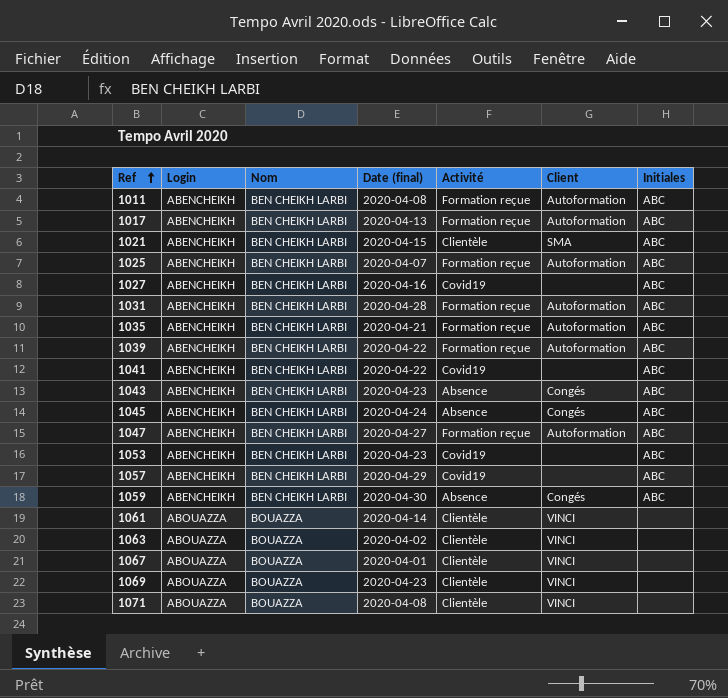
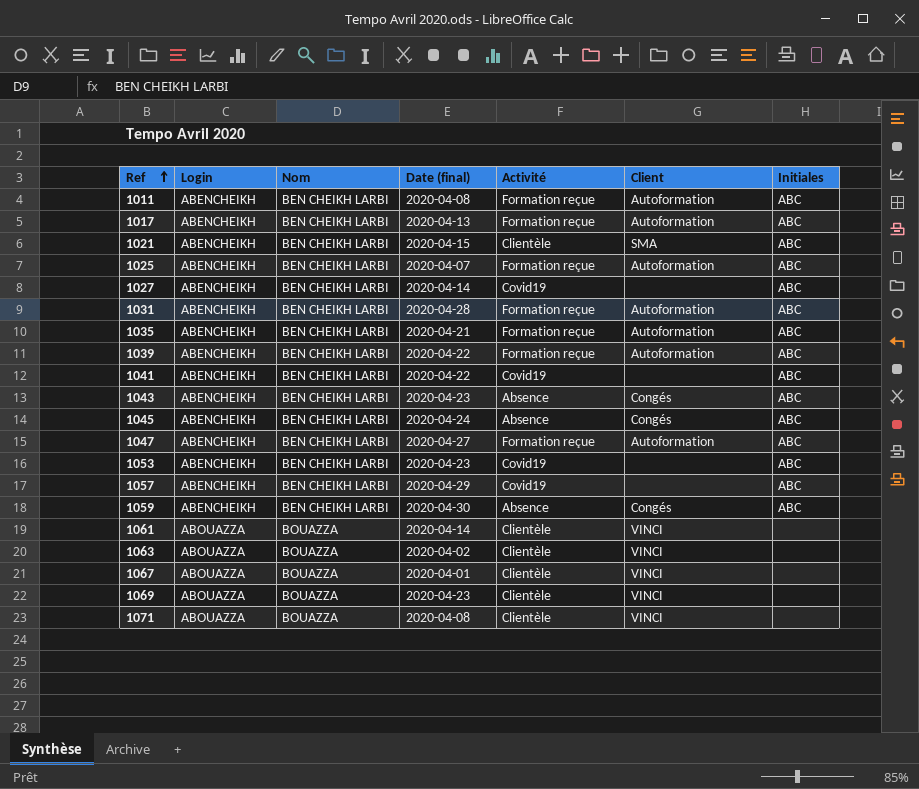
1027 | Date (final): 2020-04-16 -> 2020-04-14

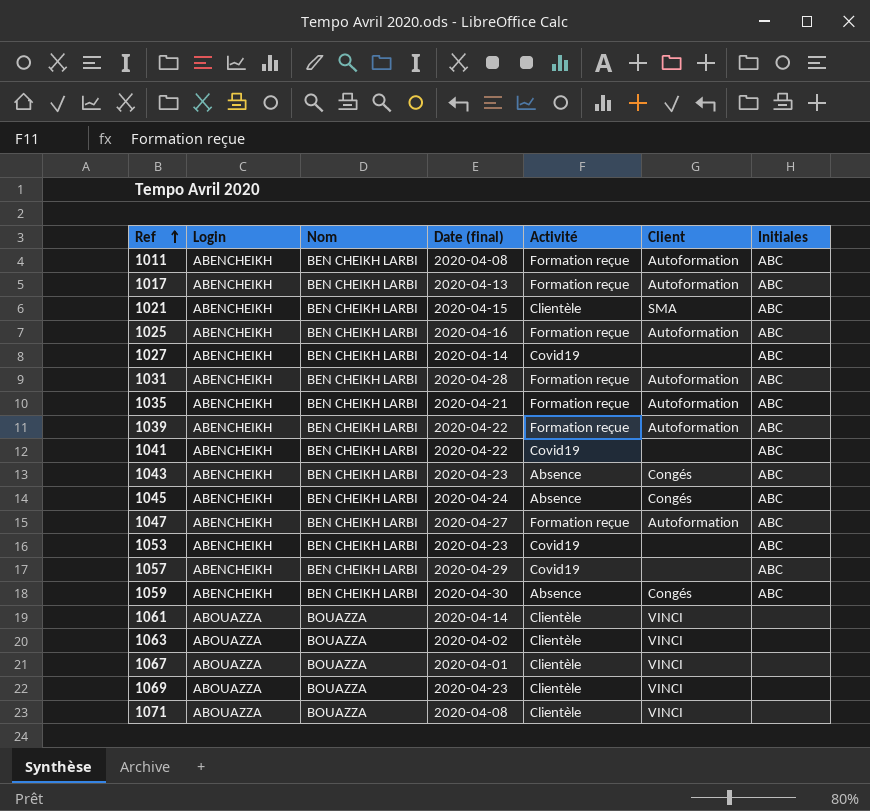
1025 | Date (final): 2020-04-07 -> 2020-04-16

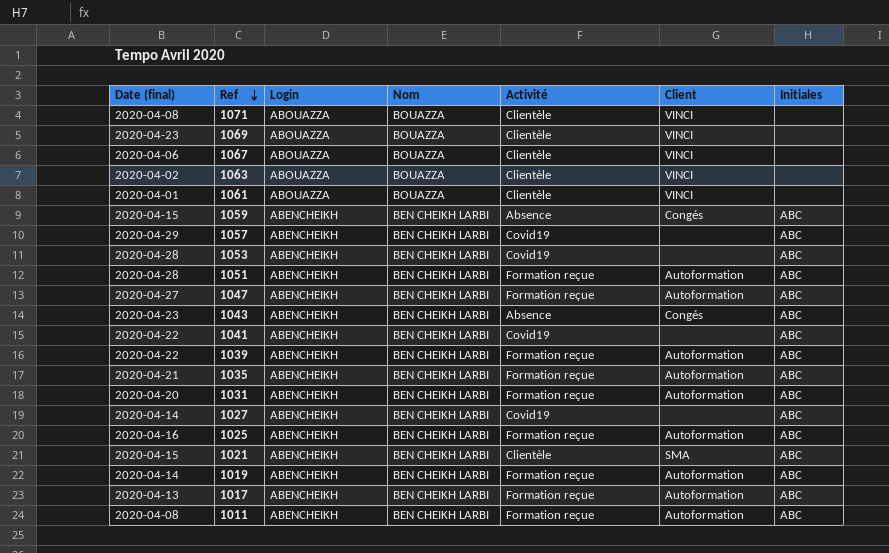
row order: Ref ascending -> Ref descending
column Date (final) | position: 4 -> 1
row 1045: ABENCHEIKH | BEN CHEIKH LARBI | 2020-04-24 | Absence | Congés | ABC -> none
1067 | Date (final): 2020-04-01 -> 2020-04-06
1061 | Date (final): 2020-04-14 -> 2020-04-01
1059 | Date (final): 2020-04-30 -> 2020-04-15
1053 | Date (final): 2020-04-23 -> 2020-04-28
row 1051: none -> 2020-04-28 | ABENCHEIKH | BEN CHEIKH LARBI | Formation reçue | Autoformation | ABC
1031 | Date (final): 2020-04-28 -> 2020-04-20
row 1019: none -> 2020-04-14 | ABENCHEIKH | BEN CHEIKH LARBI | Formation reçue | Autoformation | ABC

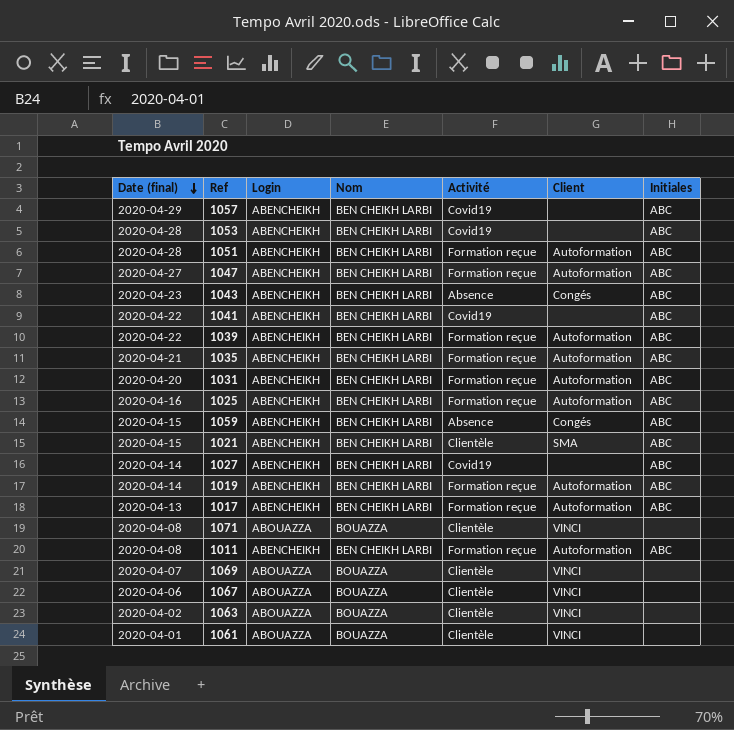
row order: Ref descending -> Date (final) descending
1069 | Date (final): 2020-04-23 -> 2020-04-07

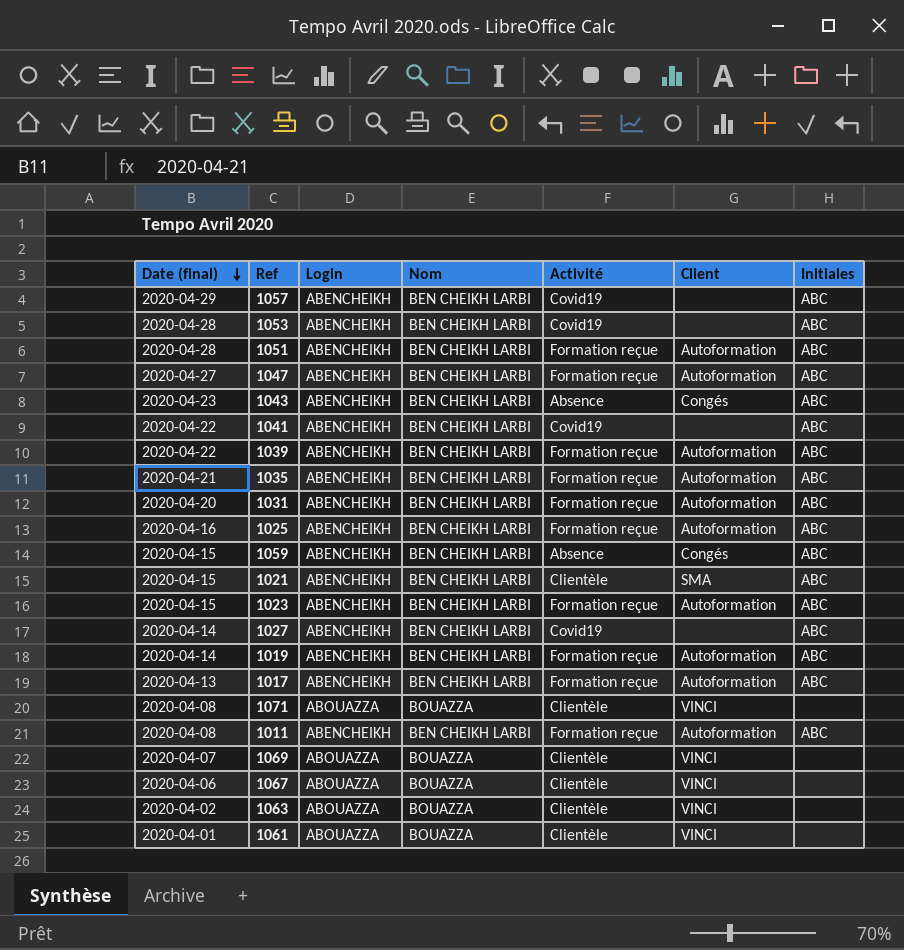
row 1023: none -> 2020-04-15 | ABENCHEIKH | BEN CHEIKH LARBI | Formation reçue | Autoformation | ABC

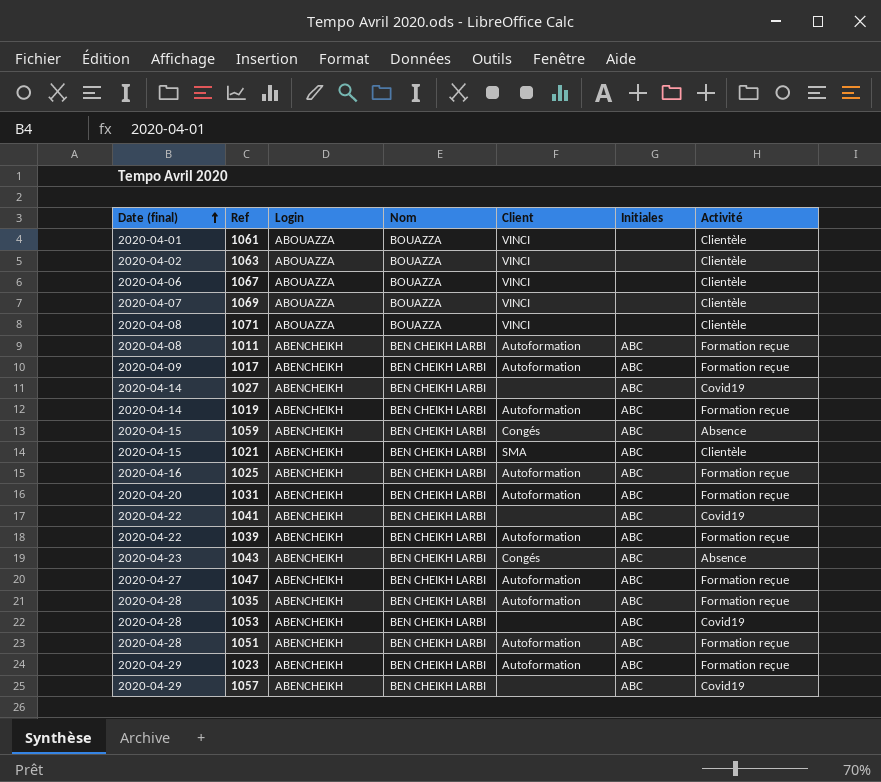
row order: Date (final) descending -> Date (final) ascending
column Activité | position: 5 -> 7
1017 | Date (final): 2020-04-13 -> 2020-04-09
1035 | Date (final): 2020-04-21 -> 2020-04-28
1023 | Date (final): 2020-04-15 -> 2020-04-29

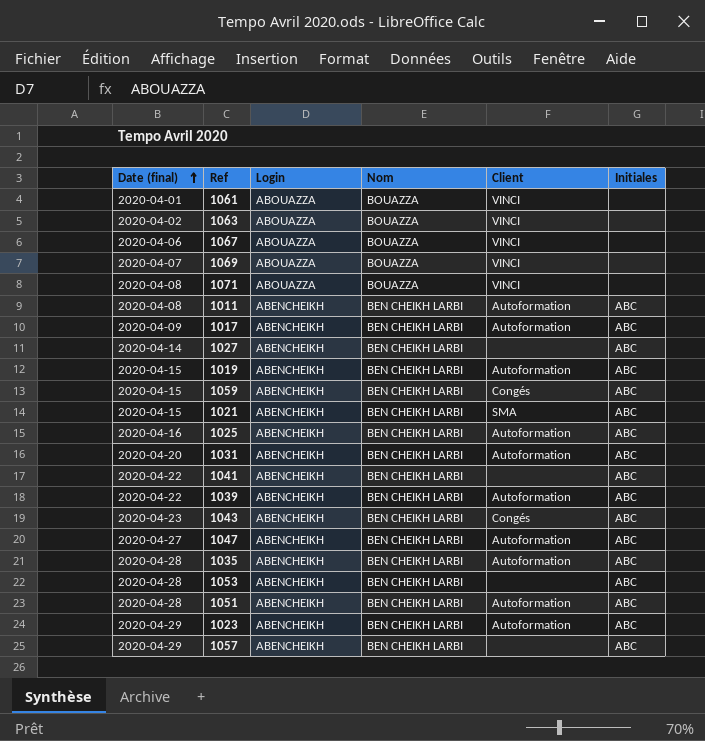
column Activité | position: 7 -> none
1019 | Date (final): 2020-04-14 -> 2020-04-15

